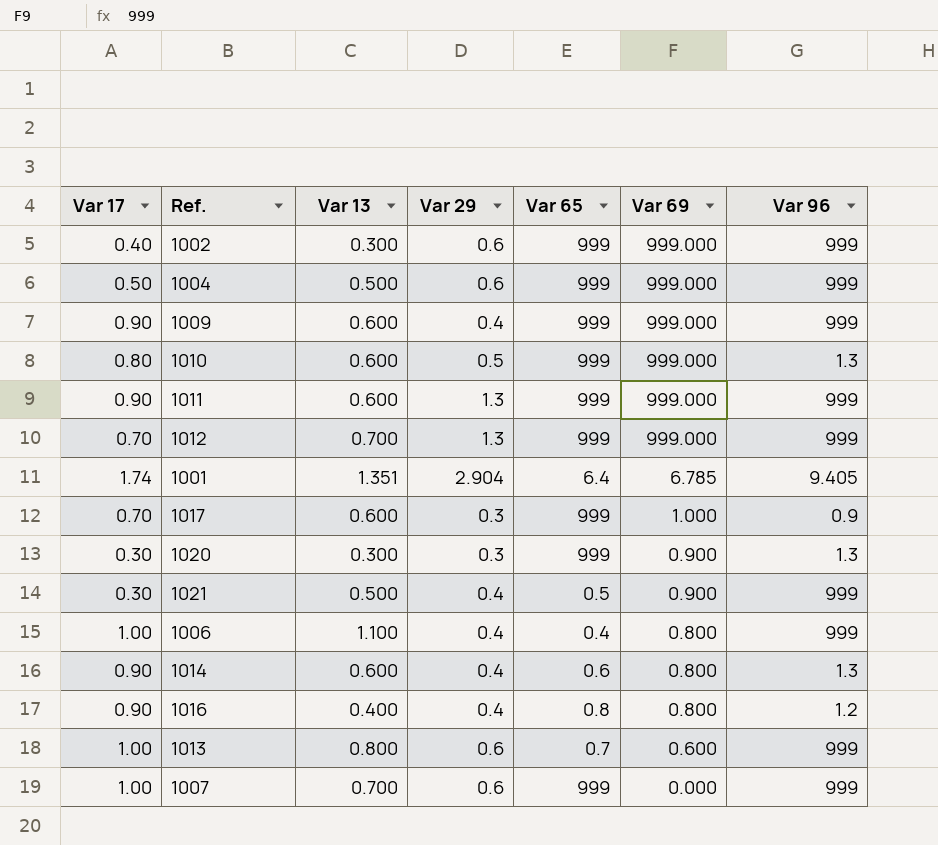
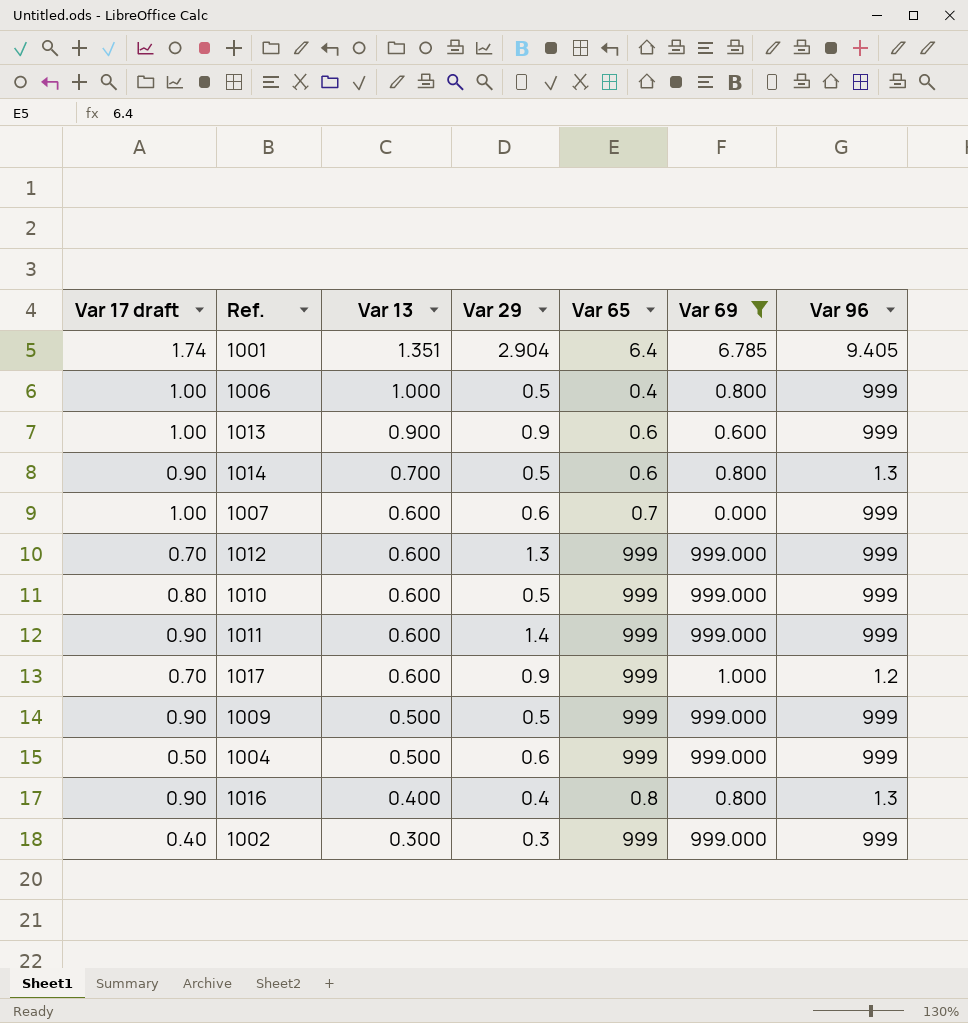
filter: none -> Var 69 != 0.900
row order: Var 69 descending -> Var 13 descending
column name: Var 17 -> Var 17 draft
1006 | Var 13: 1.100 -> 1.000
1006 | Var 29: 0.4 -> 0.5
1013 | Var 13: 0.800 -> 0.900
1013 | Var 29: 0.6 -> 0.9
1013 | Var 65: 0.7 -> 0.6
1014 | Var 13: 0.600 -> 0.700
1014 | Var 29: 0.4 -> 0.5
1007 | Var 13: 0.700 -> 0.600
1007 | Var 65: 999 -> 0.7
1012 | Var 13: 0.700 -> 0.600
1010 | Var 96: 1.3 -> 999
1011 | Var 29: 1.3 -> 1.4
1017 | Var 29: 0.3 -> 0.9
1017 | Var 96: 0.9 -> 1.2
1009 | Var 13: 0.600 -> 0.500
1009 | Var 29: 0.4 -> 0.5
1016 | Var 96: 1.2 -> 1.3
1002 | Var 29: 0.6 -> 0.3

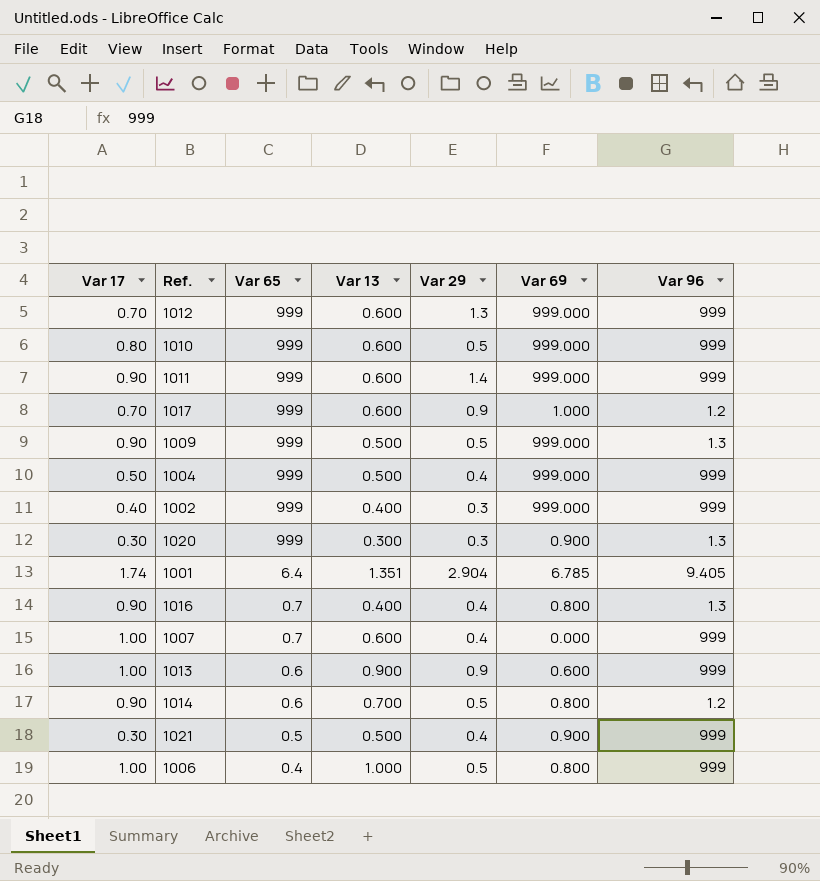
filter: Var 69 != 0.900 -> none
row order: Var 13 descending -> Var 65 descending
column name: Var 17 draft -> Var 17
column Var 65 | position: 5 -> 3
1009 | Var 96: 999 -> 1.3
1004 | Var 29: 0.6 -> 0.4
1002 | Var 13: 0.300 -> 0.400
1016 | Var 65: 0.8 -> 0.7
1007 | Var 29: 0.6 -> 0.4
1014 | Var 96: 1.3 -> 1.2

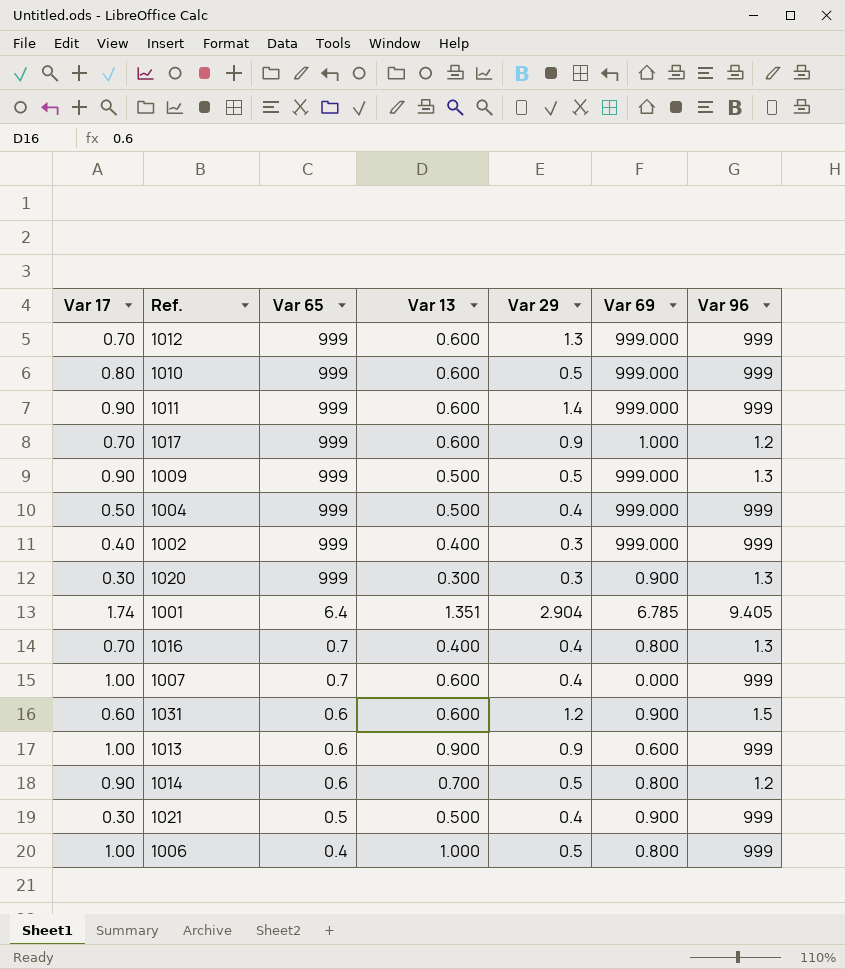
1016 | Var 17: 0.90 -> 0.70
row 1031: none -> 0.60 | 0.6 | 0.600 | 1.2 | 0.900 | 1.5

